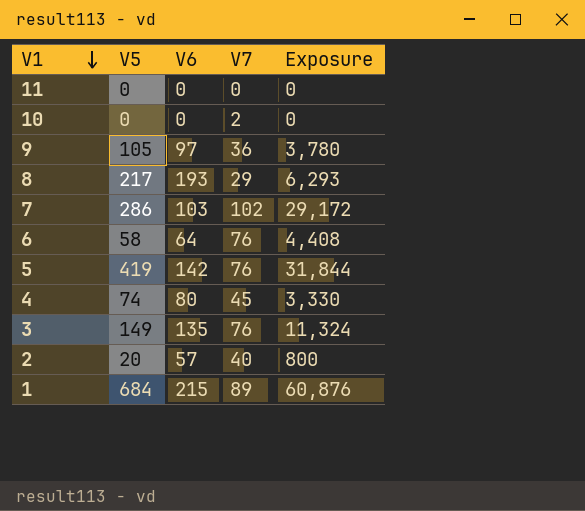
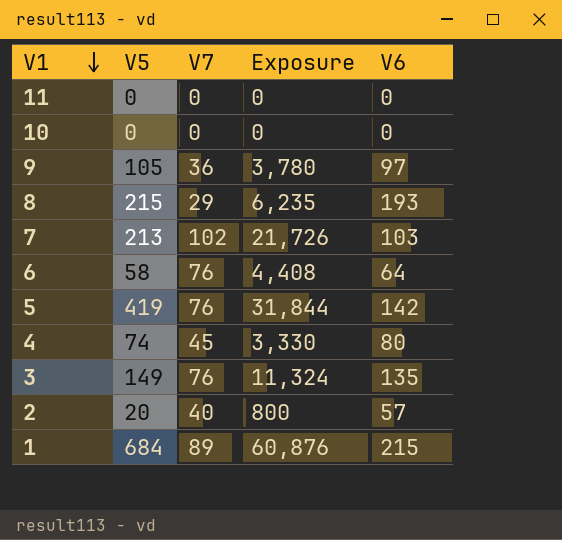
column V6 | position: 3 -> 5
10 | V7: 2 -> 0
8 | V5: 217 -> 215
8 | Exposure: 6,293 -> 6,235
7 | V5: 286 -> 213
7 | Exposure: 29,172 -> 21,726

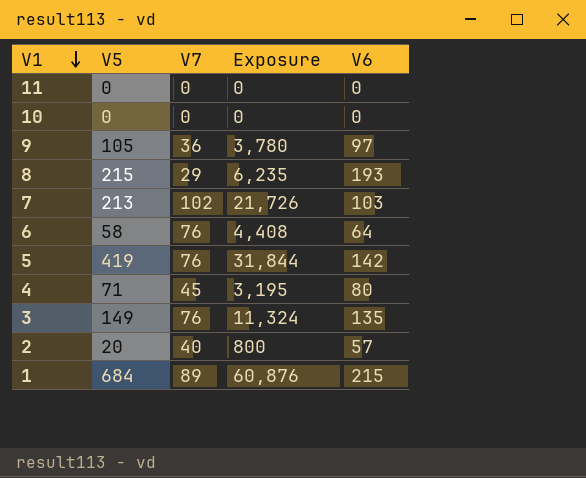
4 | V5: 74 -> 71
4 | Exposure: 3,330 -> 3,195

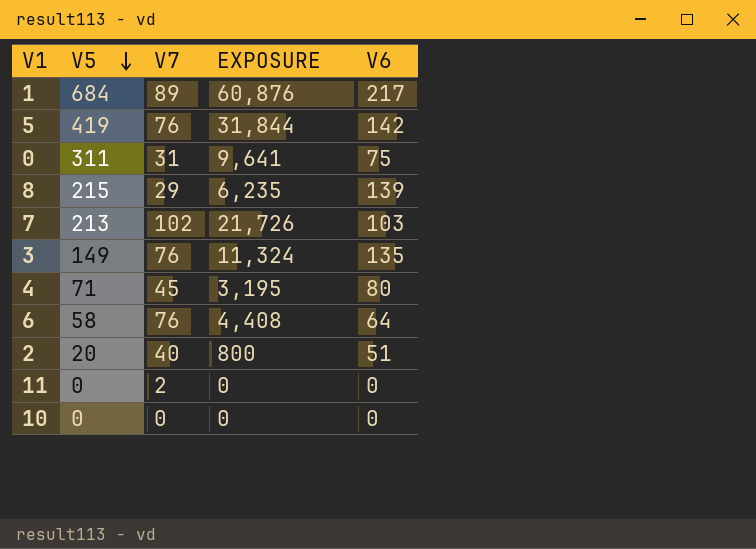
row order: V1 descending -> V5 descending
column name: Exposure -> EXPOSURE
row 9: 105 | 36 | 3,780 | 97 -> none
1 | V6: 215 -> 217
row 0: none -> 311 | 31 | 9,641 | 75
8 | V6: 193 -> 139
2 | V6: 57 -> 51
11 | V7: 0 -> 2

